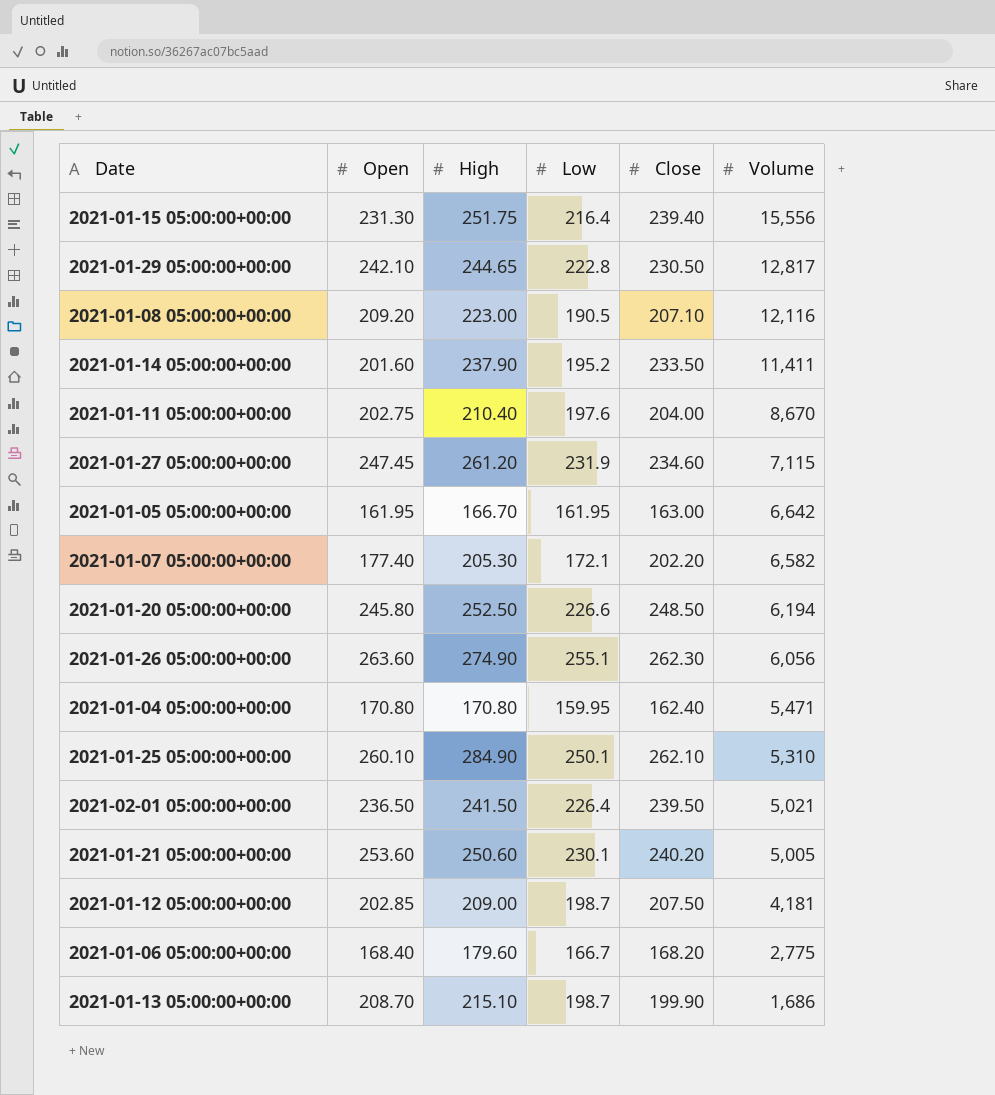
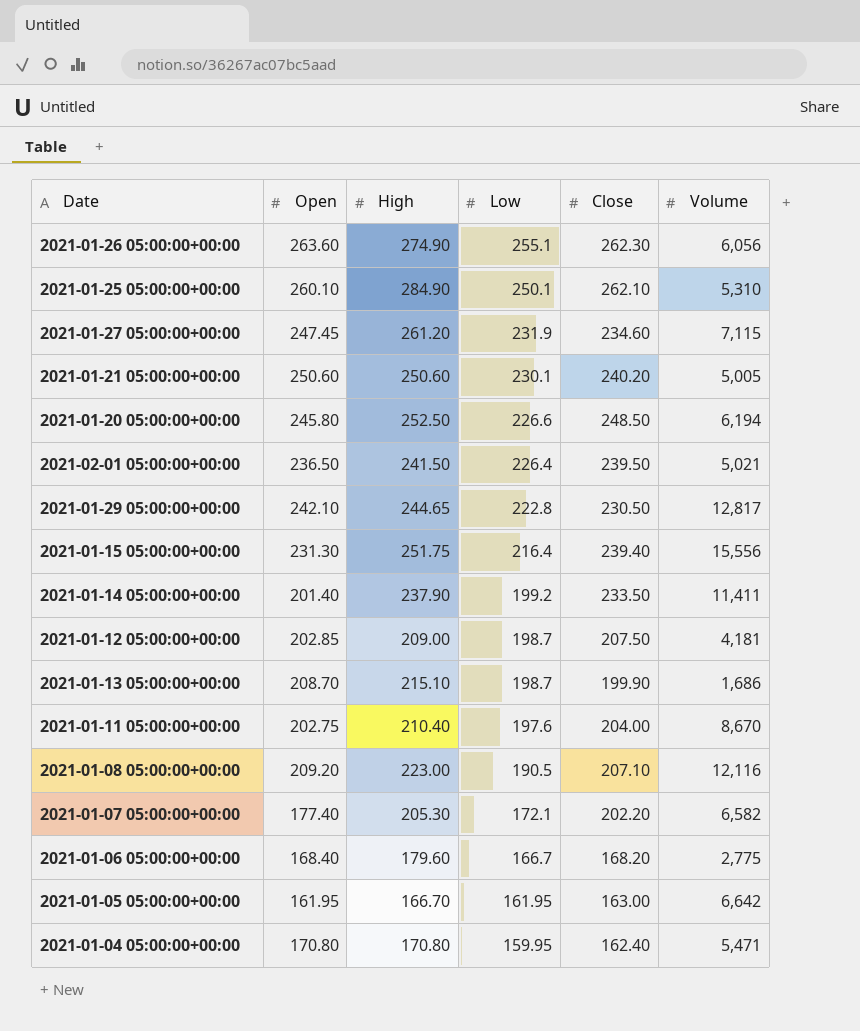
row order: Volume descending -> Low descending
2021-01-21 05:00:00+00:00 | Open: 253.60 -> 250.60
2021-01-14 05:00:00+00:00 | Open: 201.60 -> 201.40
2021-01-14 05:00:00+00:00 | Low: 195.2 -> 199.2

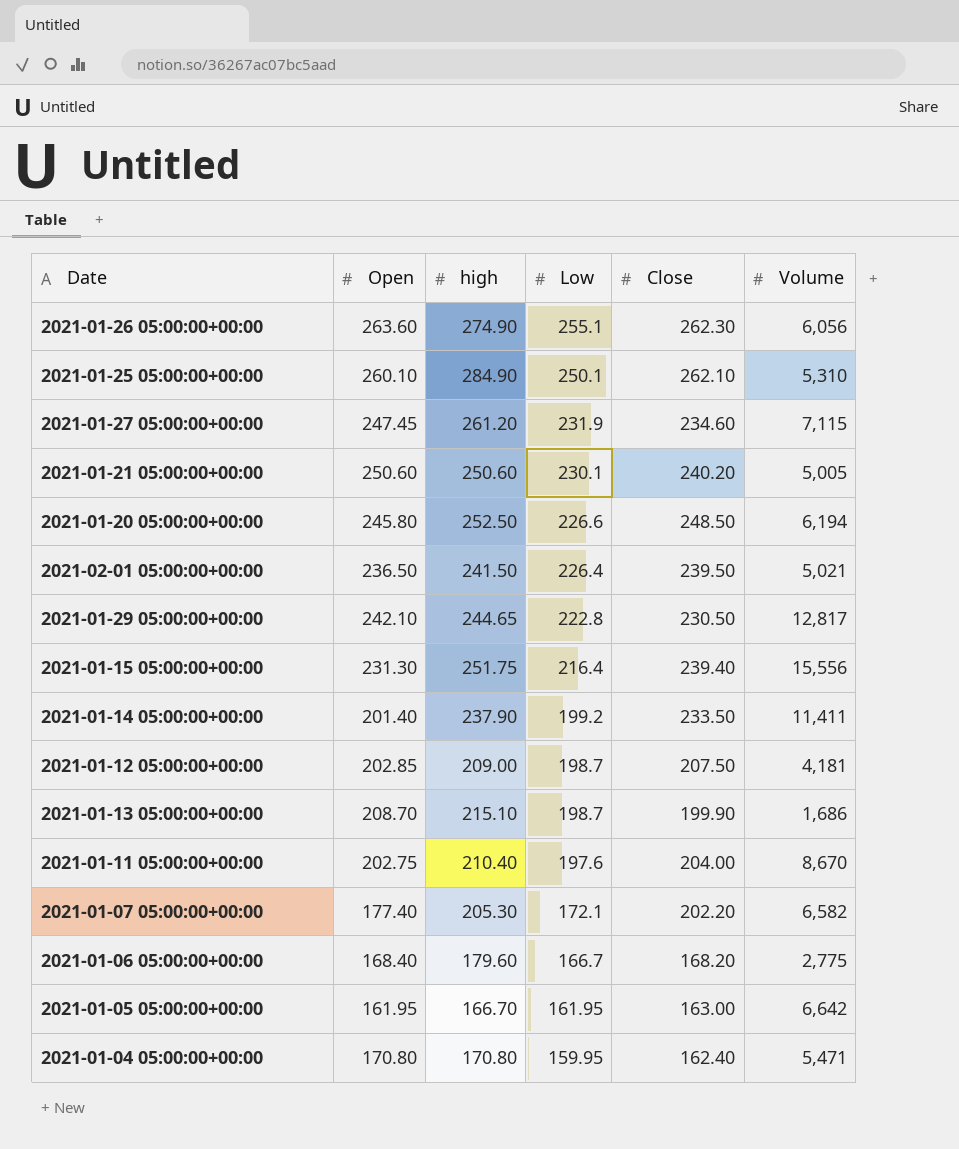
column name: High -> high
row 2021-01-08 05:00:00+00:00: 209.20 | 223.00 | 190.5 | 207.10 | 12,116 -> none

